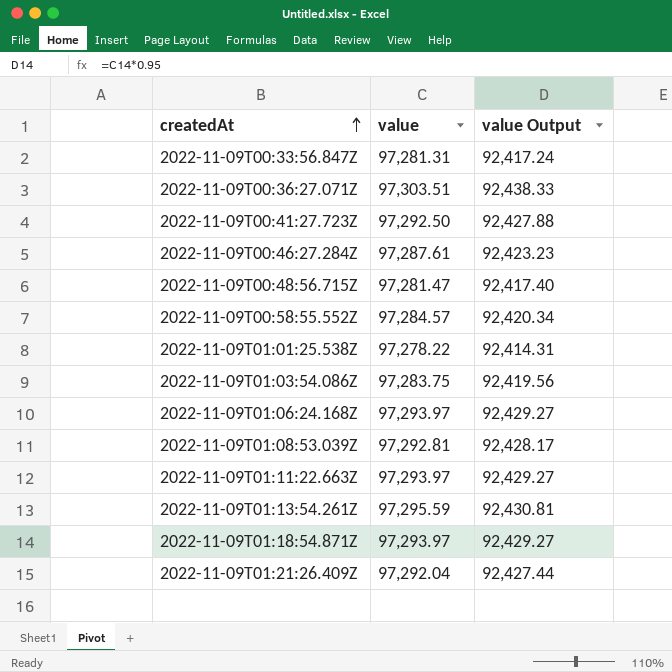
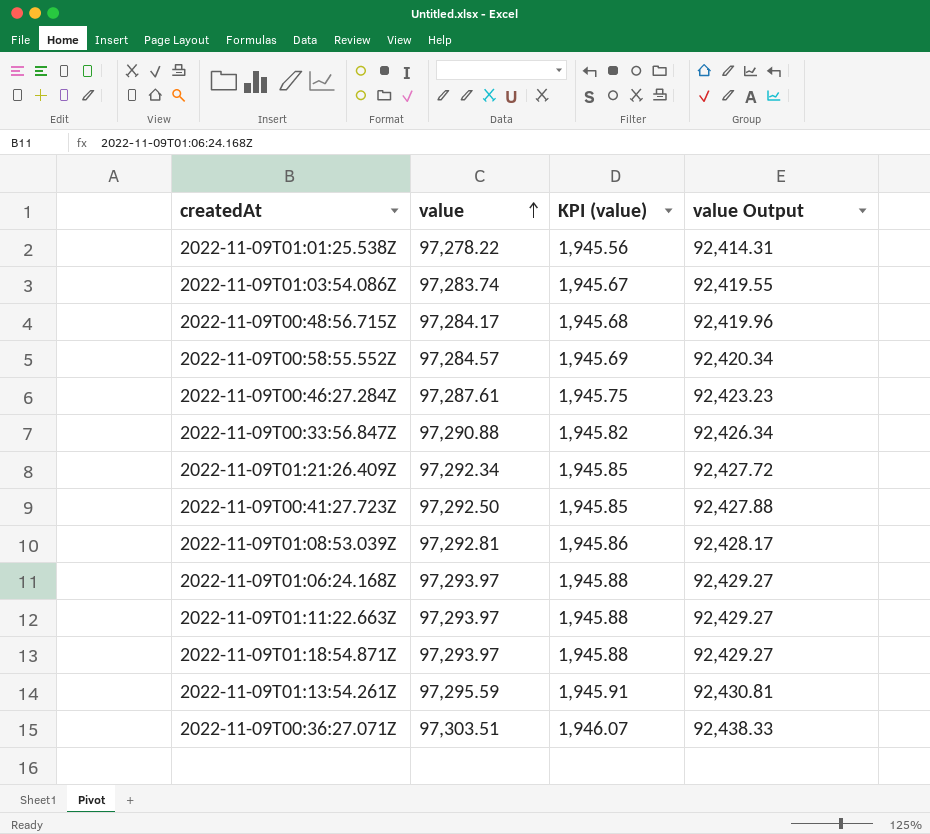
row order: createdAt ascending -> value ascending
column KPI (value) | formula: none -> [value] * 0.02
2022-11-09T01:03:54.086Z | value: 97,283.75 -> 97,283.74
2022-11-09T01:03:54.086Z | value Output: 92,419.56 -> 92,419.55
2022-11-09T00:48:56.715Z | value: 97,281.47 -> 97,284.17
2022-11-09T00:48:56.715Z | value Output: 92,417.40 -> 92,419.96
2022-11-09T00:33:56.847Z | value: 97,281.31 -> 97,290.88
2022-11-09T00:33:56.847Z | value Output: 92,417.24 -> 92,426.34
2022-11-09T01:21:26.409Z | value: 97,292.04 -> 97,292.34
2022-11-09T01:21:26.409Z | value Output: 92,427.44 -> 92,427.72

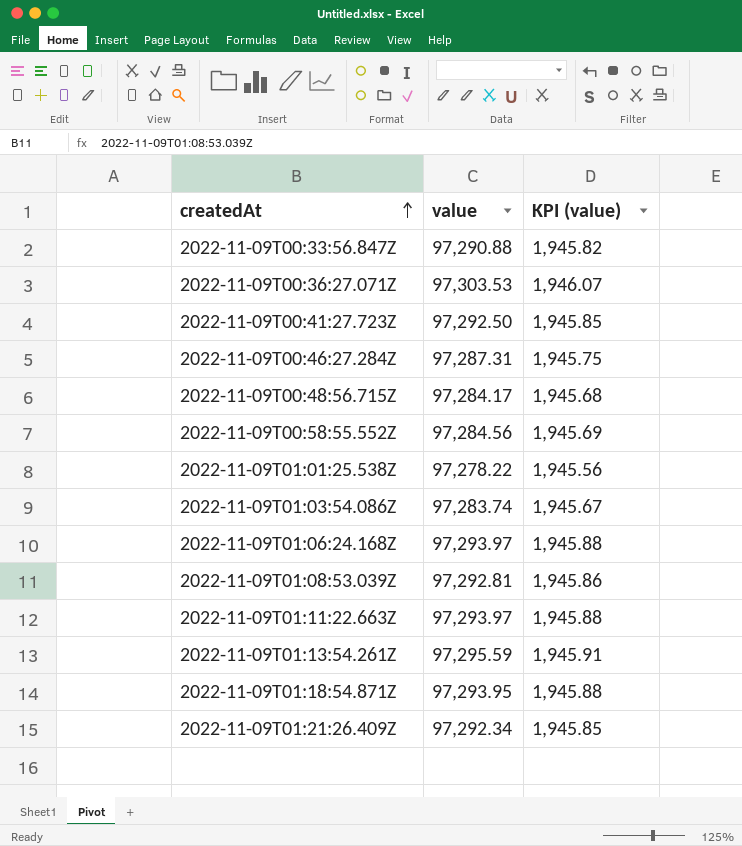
row order: value ascending -> createdAt ascending
column value Output | formula: [value] * 0.95 -> none
2022-11-09T00:36:27.071Z | value: 97,303.51 -> 97,303.53
2022-11-09T00:46:27.284Z | value: 97,287.61 -> 97,287.31
2022-11-09T00:58:55.552Z | value: 97,284.57 -> 97,284.56
2022-11-09T01:18:54.871Z | value: 97,293.97 -> 97,293.95

